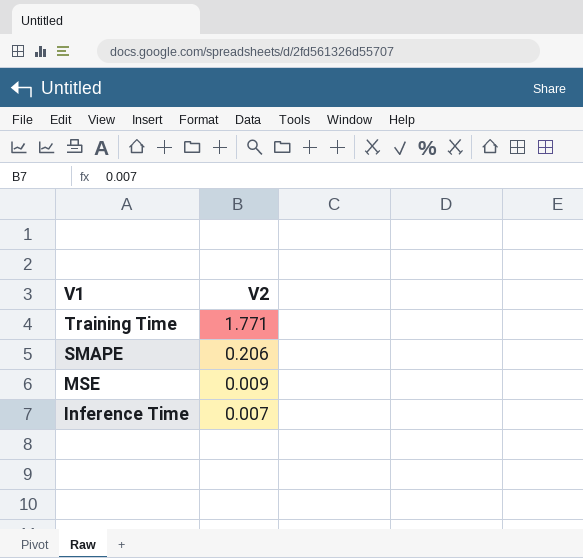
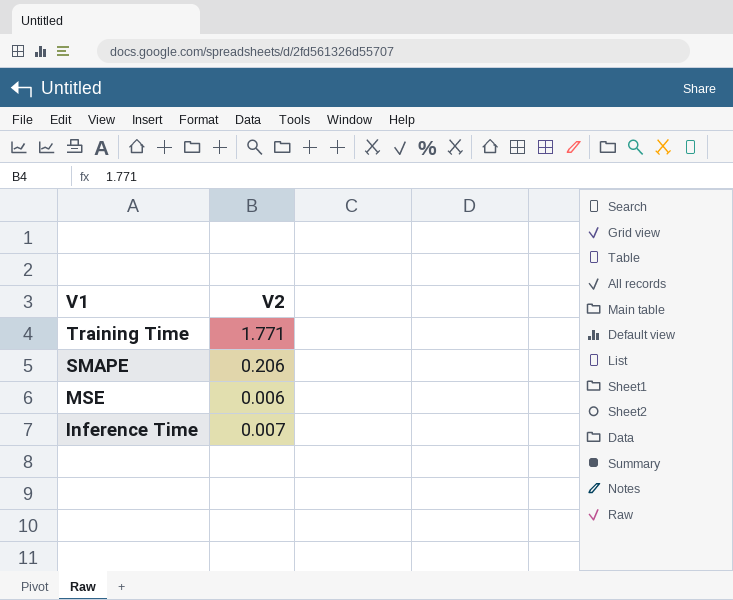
MSE | V2: 0.009 -> 0.006

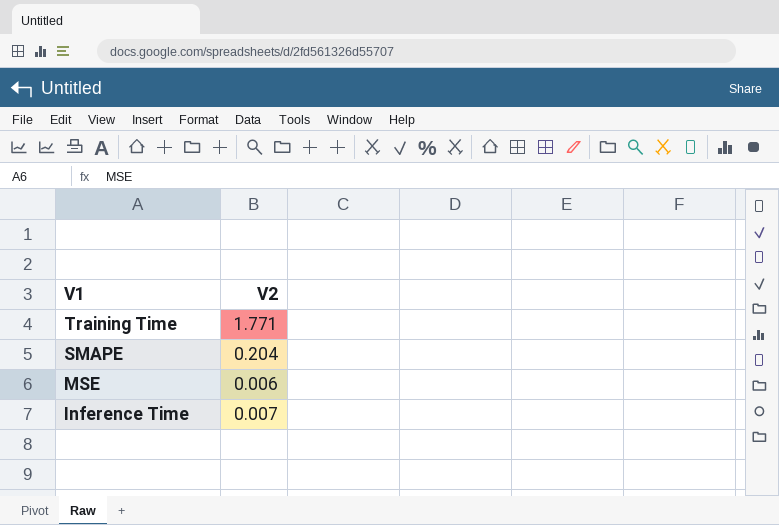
SMAPE | V2: 0.206 -> 0.204

